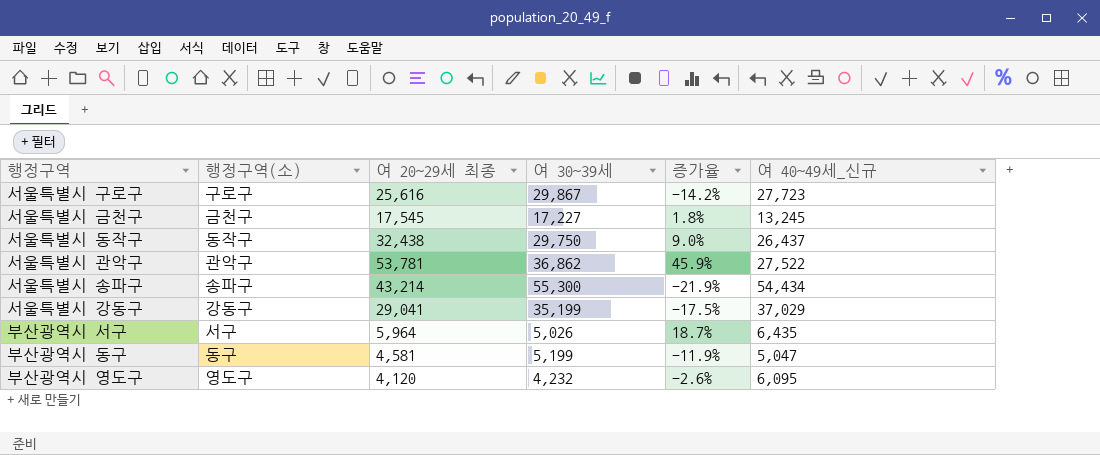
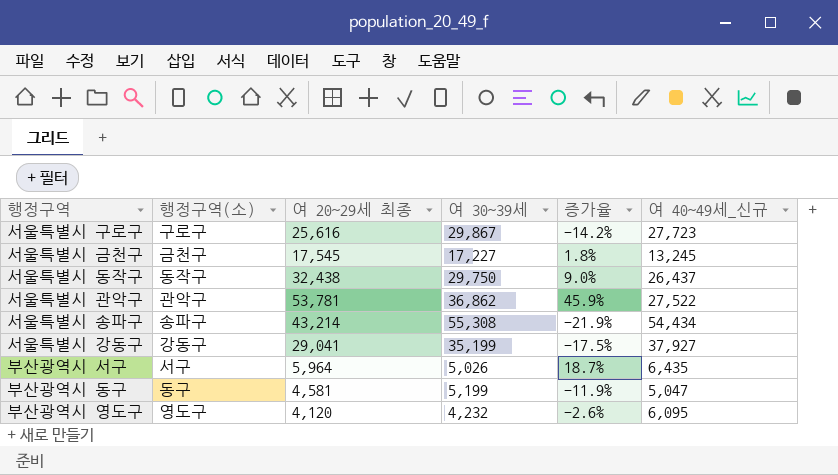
서울특별시 송파구 | 여 30~39세: 55,300 -> 55,308
서울특별시 강동구 | 여 40~49세_신규: 37,029 -> 37,927

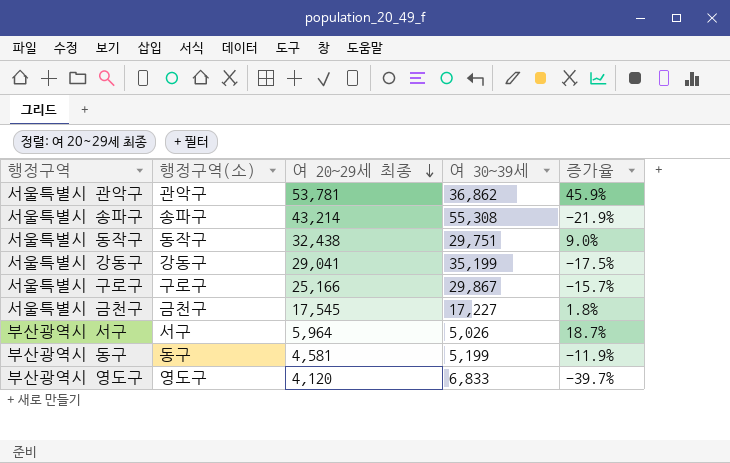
row order: none -> 여 20~29세 최종 descending
column 여 40~49세_신규 | position: 6 -> none
서울특별시 동작구 | 여 30~39세: 29,750 -> 29,751
서울특별시 구로구 | 여 20~29세 최종: 25,616 -> 25,166
서울특별시 구로구 | 증가율: -14.2% -> -15.7%
부산광역시 영도구 | 여 30~39세: 4,232 -> 6,833
부산광역시 영도구 | 증가율: -2.6% -> -39.7%

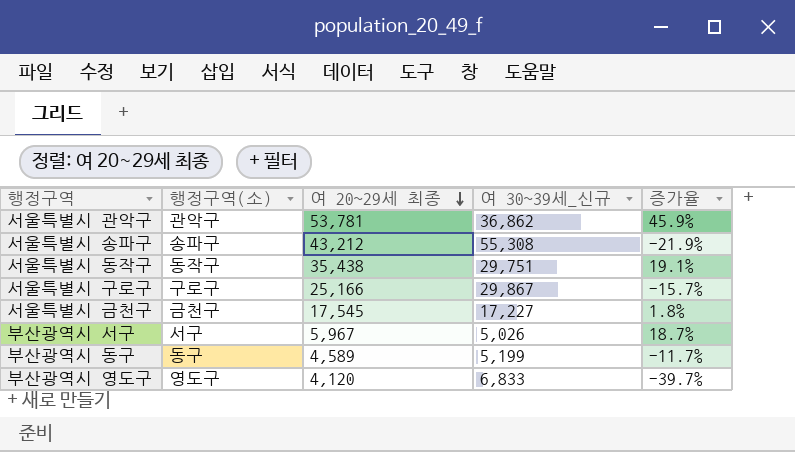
column name: 여 30~39세 -> 여 30~39세_신규
row 서울특별시 강동구: 강동구 | 29,041 | 35,199 | -17.5% -> none
서울특별시 송파구 | 여 20~29세 최종: 43,214 -> 43,212
서울특별시 동작구 | 여 20~29세 최종: 32,438 -> 35,438
서울특별시 동작구 | 증가율: 9.0% -> 19.1%
부산광역시 서구 | 여 20~29세 최종: 5,964 -> 5,967
부산광역시 동구 | 여 20~29세 최종: 4,581 -> 4,589
부산광역시 동구 | 증가율: -11.9% -> -11.7%

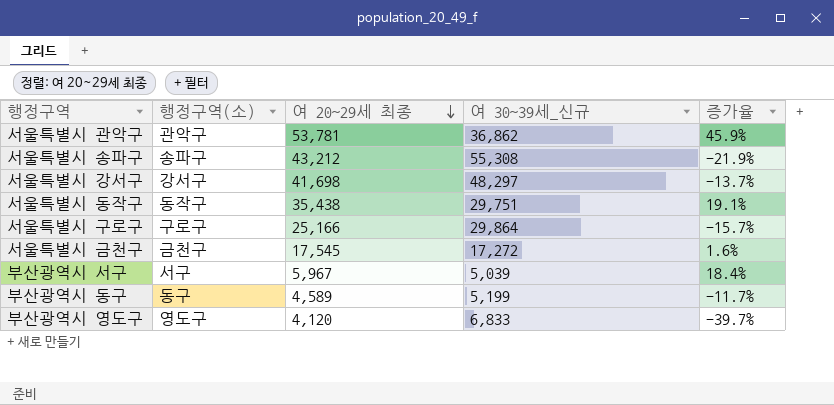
row 서울특별시 강서구: none -> 강서구 | 41,698 | 48,297 | -13.7%
서울특별시 구로구 | 여 30~39세_신규: 29,867 -> 29,864
서울특별시 금천구 | 여 30~39세_신규: 17,227 -> 17,272
서울특별시 금천구 | 증가율: 1.8% -> 1.6%
부산광역시 서구 | 여 30~39세_신규: 5,026 -> 5,039
부산광역시 서구 | 증가율: 18.7% -> 18.4%

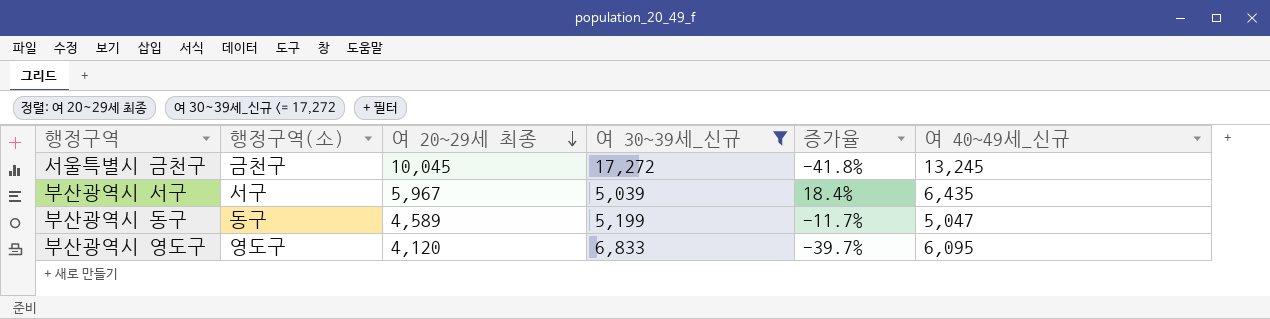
filter: none -> 여 30~39세_신규 <= 17,272
column 여 40~49세_신규 | position: none -> 6
서울특별시 금천구 | 여 20~29세 최종: 17,545 -> 10,045
서울특별시 금천구 | 증가율: 1.6% -> -41.8%

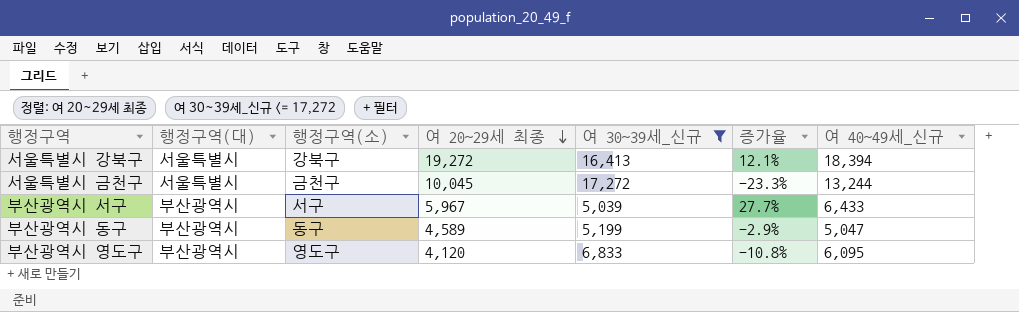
column 행정구역(대) | position: none -> 2
column 증가율 | formula: ([여 20~29세 최종] - [여 30~39세_신규]) / [여 30~39세_신규] -> ([여 40~49세_신규] - [여 30~39세_신규]) / [여 30~39세_신규]
row 서울특별시 강북구: none -> 서울특별시 | 강북구 | 19,272 | 16,413 | 12.1% | 18,394
서울특별시 금천구 | 여 40~49세_신규: 13,245 -> 13,244
부산광역시 서구 | 여 40~49세_신규: 6,435 -> 6,433

